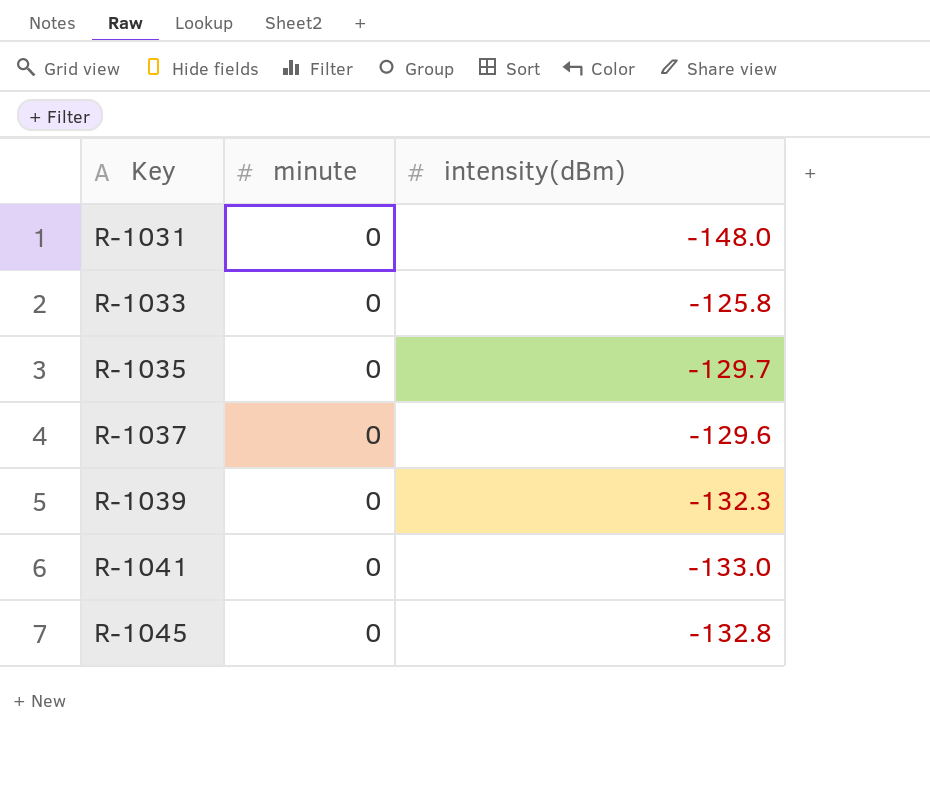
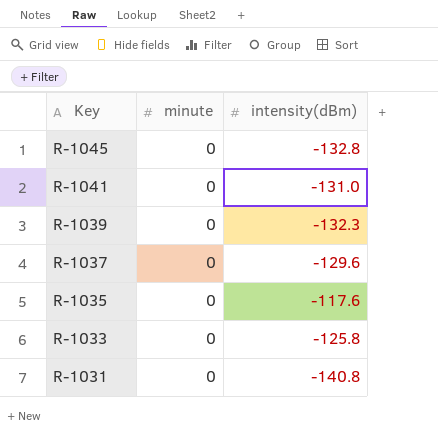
row order: Key ascending -> Key descending
R-1041 | intensity(dBm): -133.0 -> -131.0
R-1035 | intensity(dBm): -129.7 -> -117.6
R-1031 | intensity(dBm): -148.0 -> -140.8

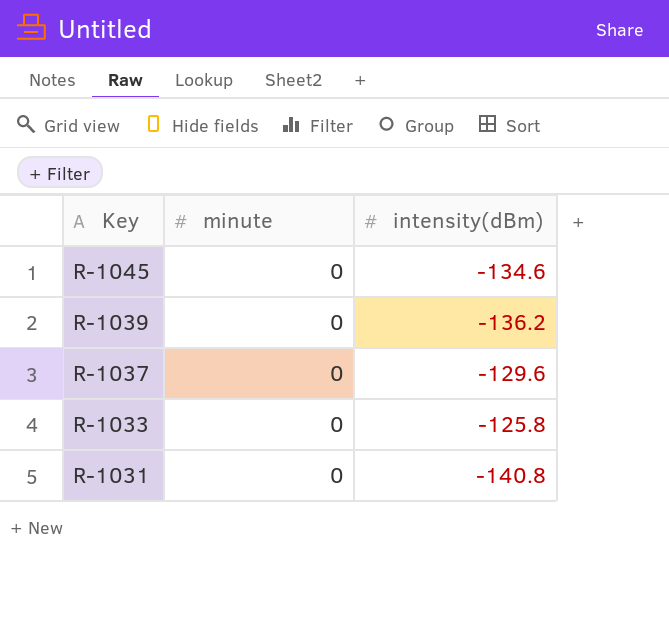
row R-1041: 0 | -131.0 -> none
row R-1035: 0 | -117.6 -> none
R-1045 | intensity(dBm): -132.8 -> -134.6
R-1039 | intensity(dBm): -132.3 -> -136.2

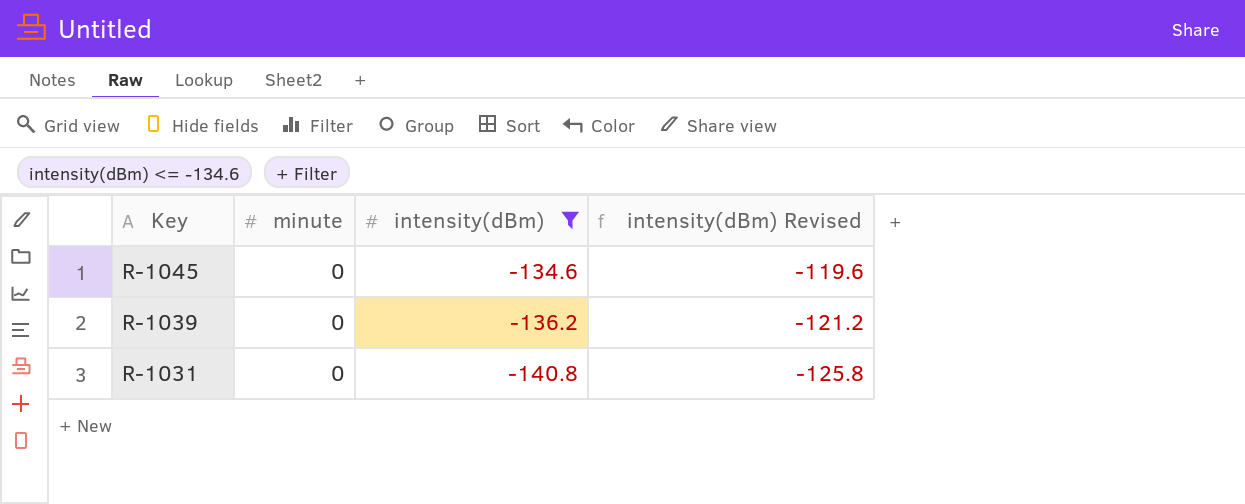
filter: none -> intensity(dBm) <= -134.6
column intensity(dBm) Revised | formula: none -> [intensity(dBm)] + 15

